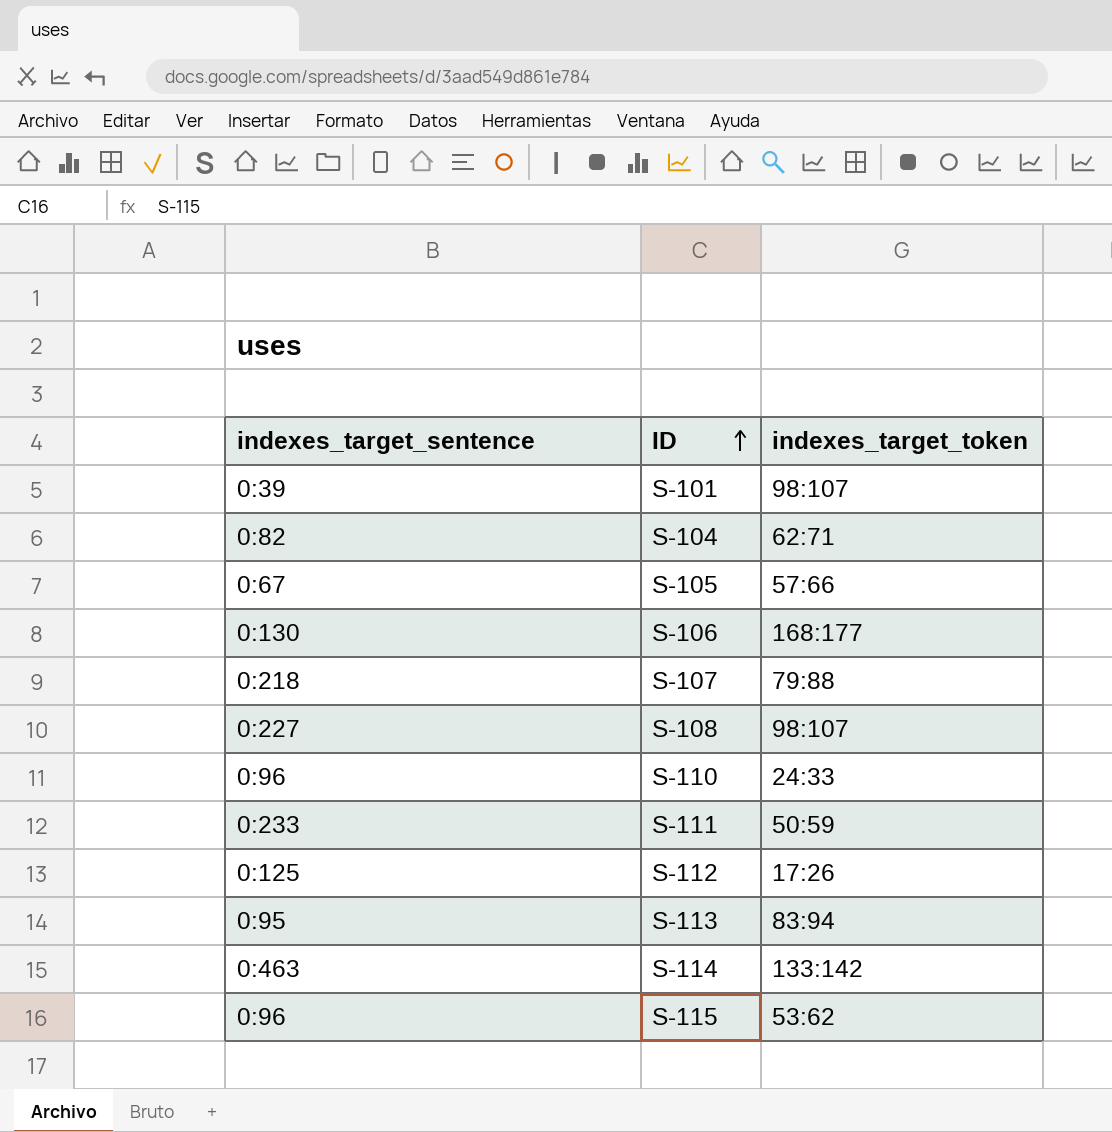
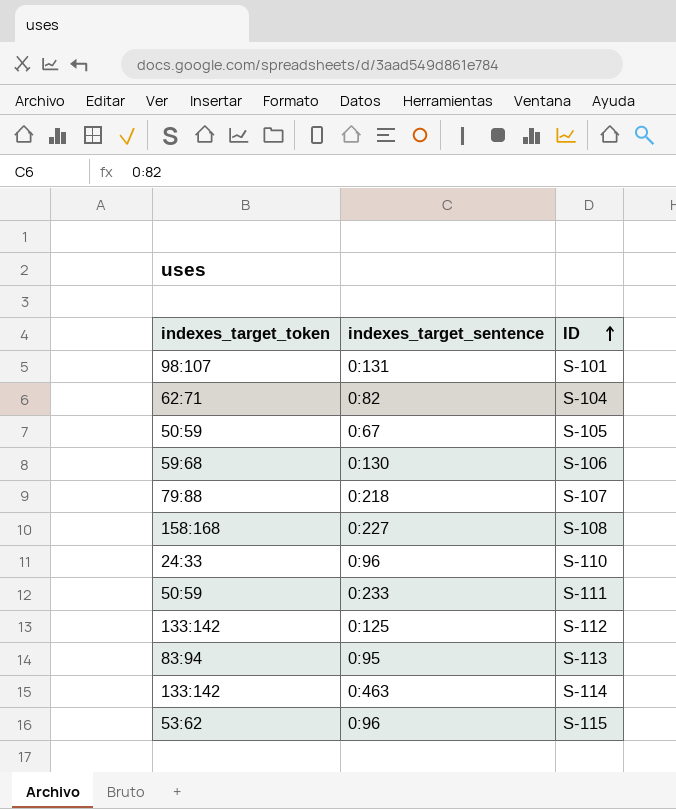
column indexes_target_token | position: 3 -> 1
S-101 | indexes_target_sentence: 0:39 -> 0:131
S-105 | indexes_target_token: 57:66 -> 50:59
S-106 | indexes_target_token: 168:177 -> 59:68
S-108 | indexes_target_token: 98:107 -> 158:168
S-112 | indexes_target_token: 17:26 -> 133:142

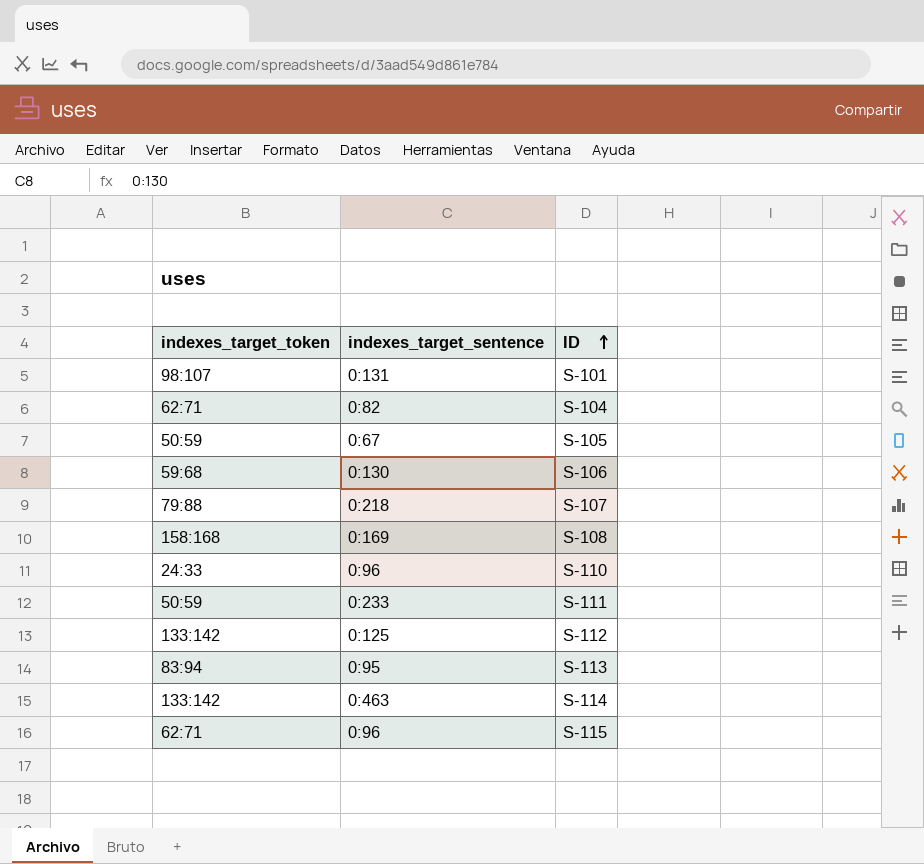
S-108 | indexes_target_sentence: 0:227 -> 0:169
S-115 | indexes_target_token: 53:62 -> 62:71

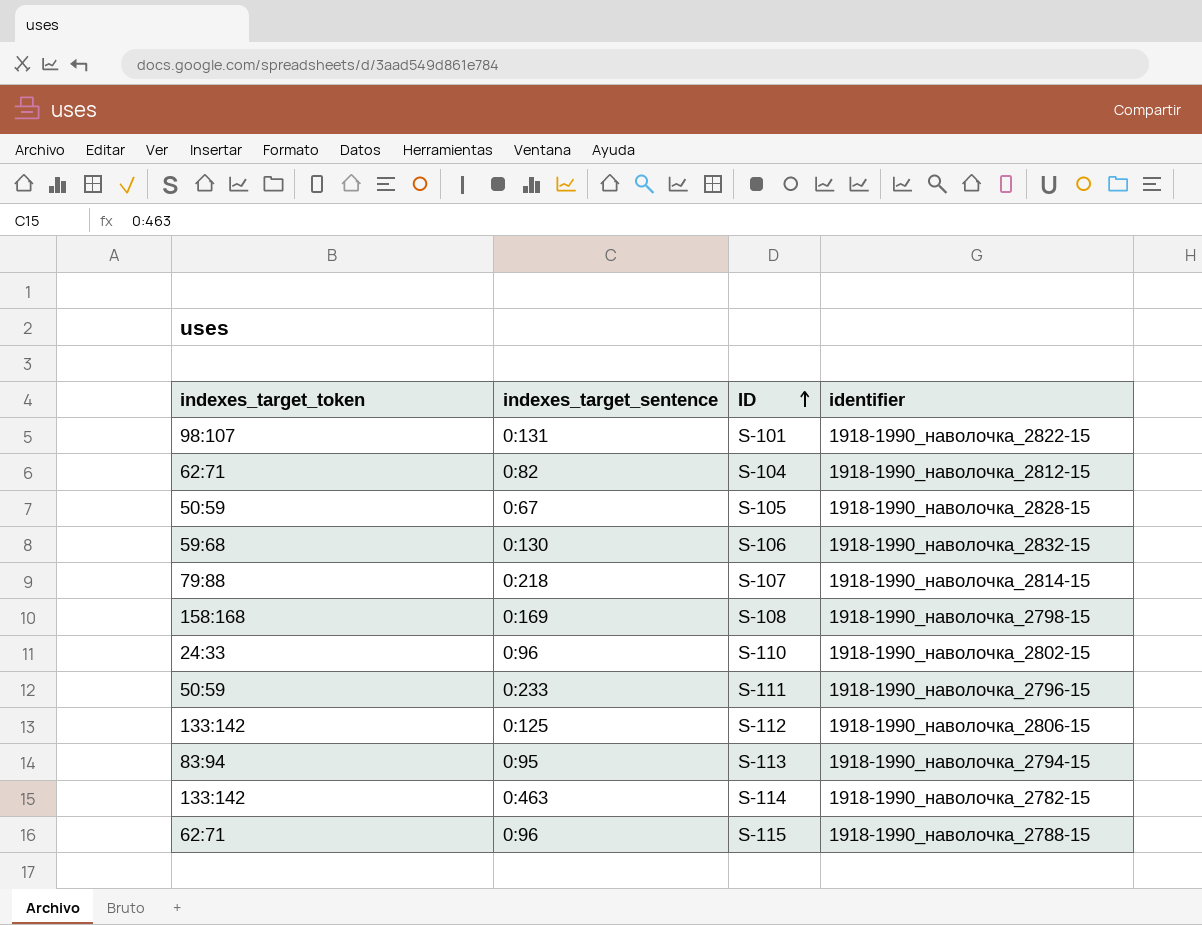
column identifier | position: none -> 4

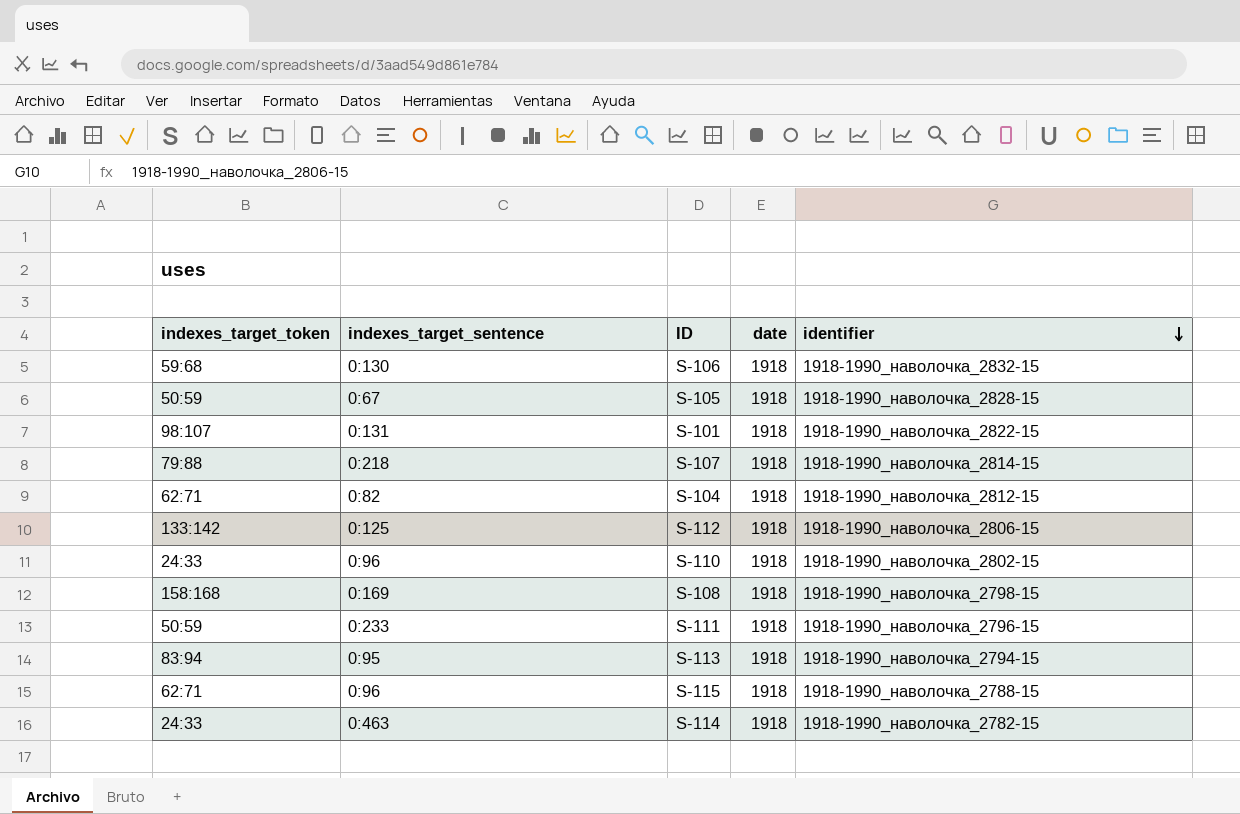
row order: ID ascending -> identifier descending
column date | position: none -> 4
S-114 | indexes_target_token: 133:142 -> 24:33

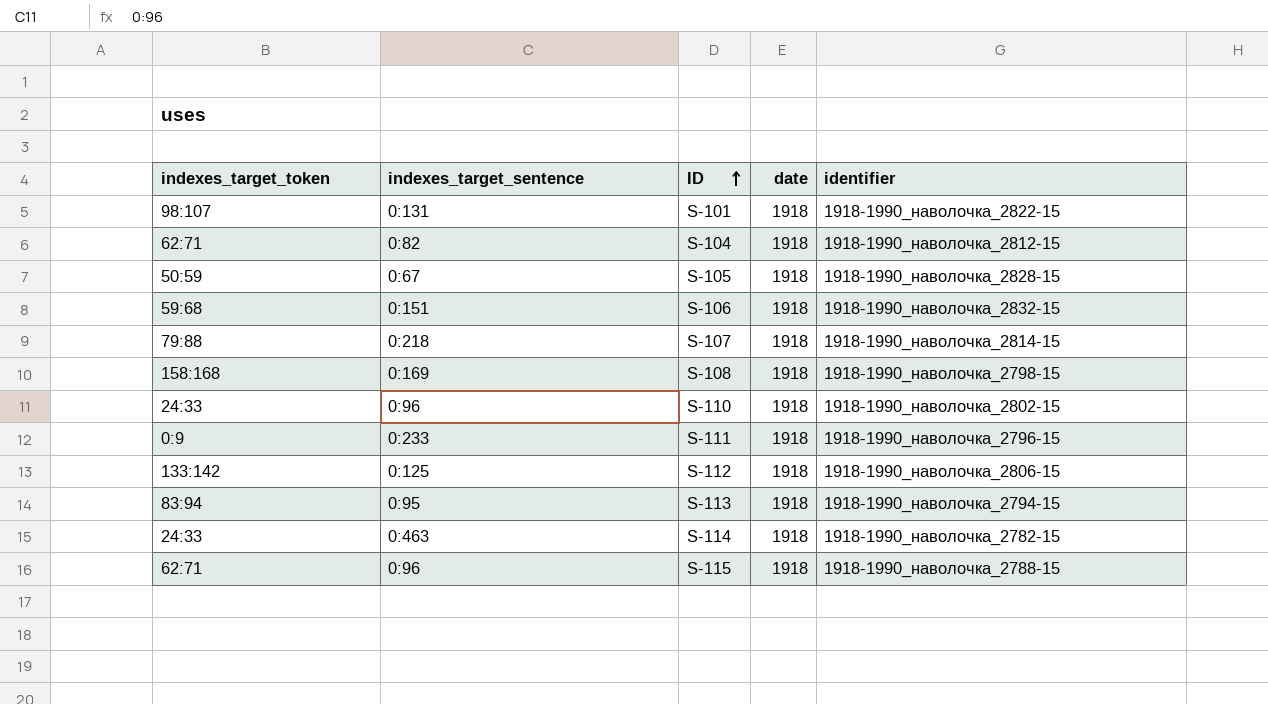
row order: identifier descending -> ID ascending
S-106 | indexes_target_sentence: 0:130 -> 0:151
S-111 | indexes_target_token: 50:59 -> 0:9

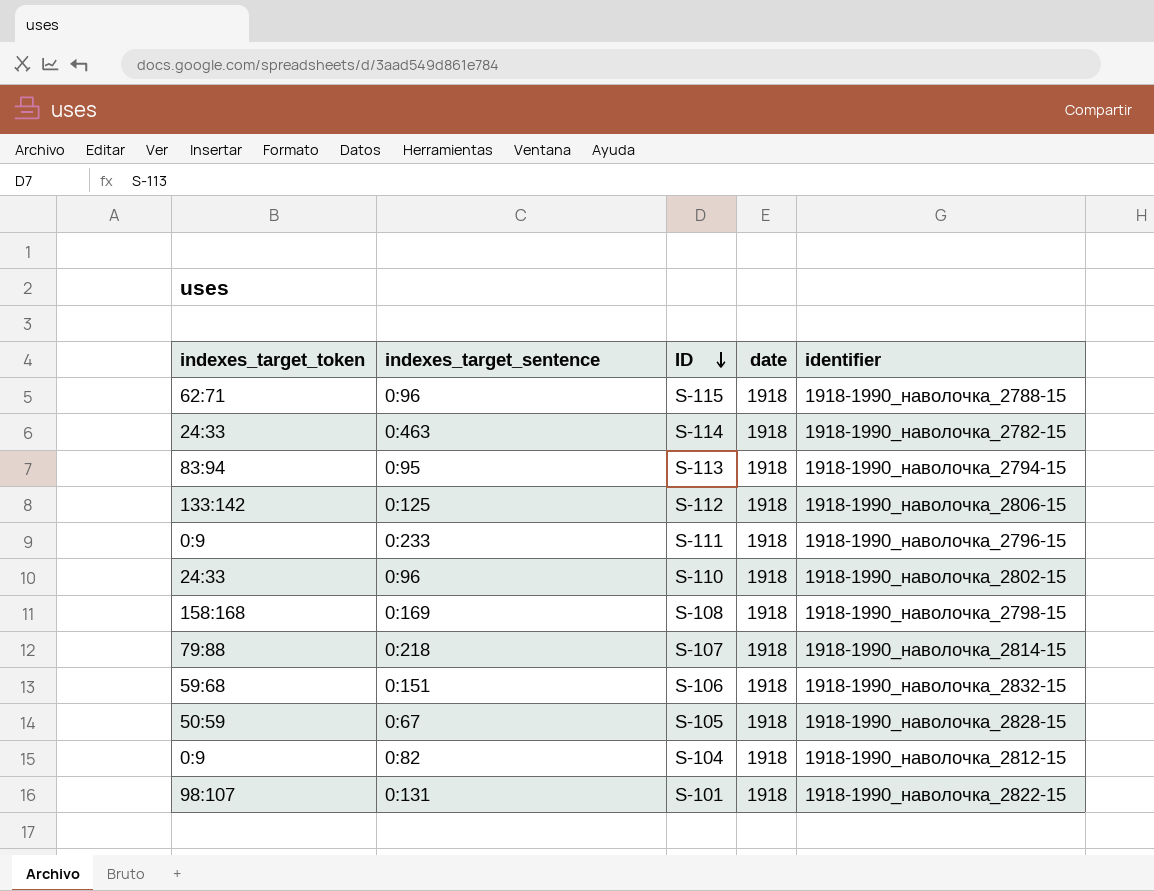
row order: ID ascending -> ID descending
S-104 | indexes_target_token: 62:71 -> 0:9

